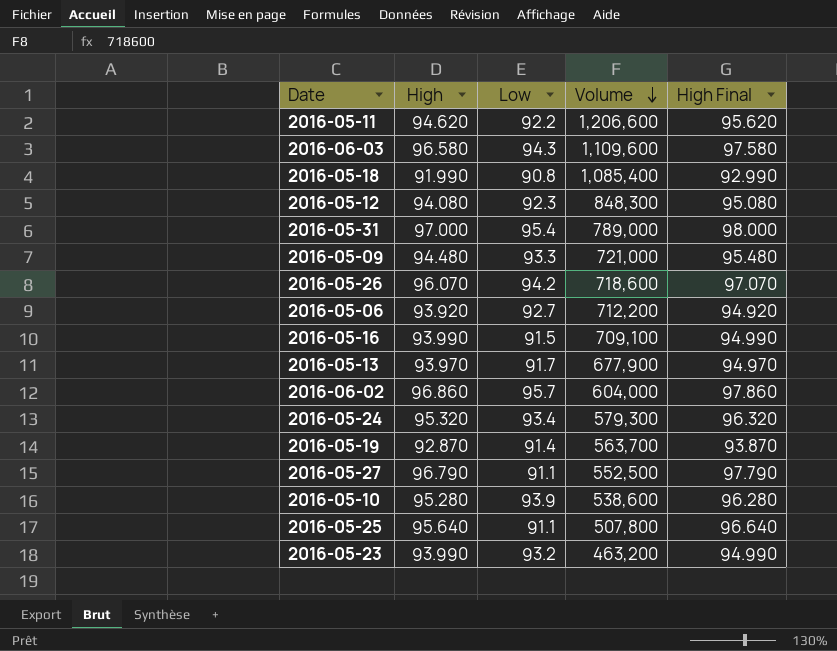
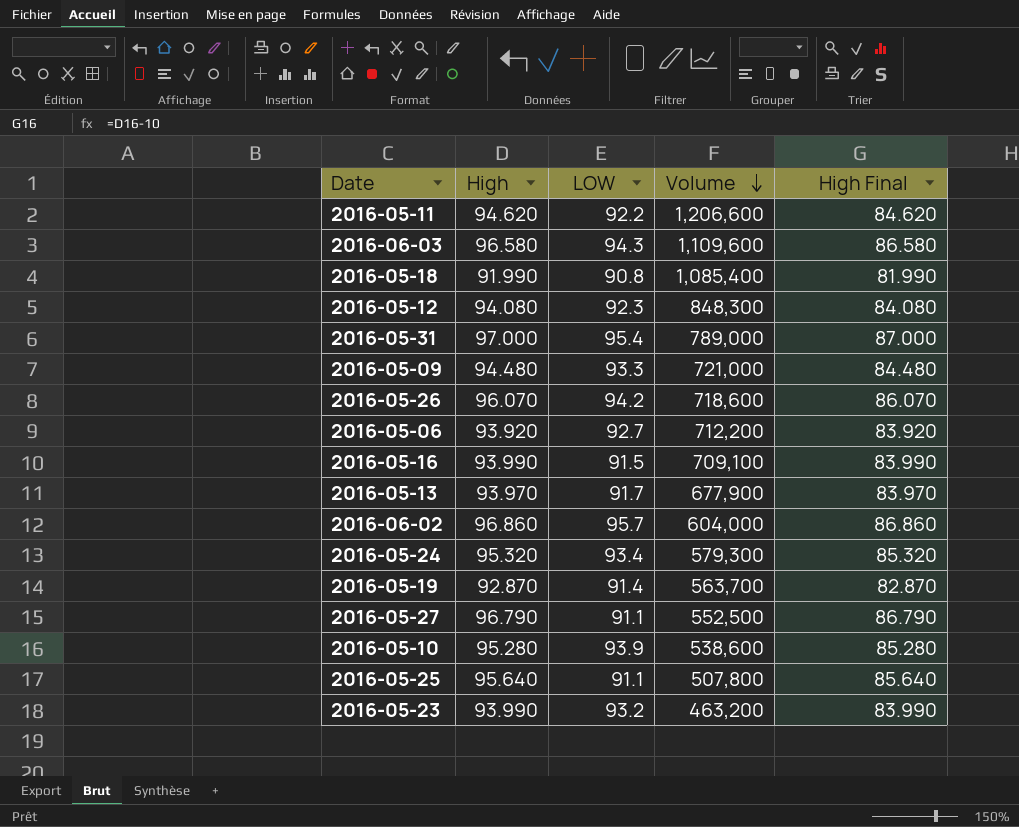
column name: Low -> LOW
column High Final | formula: [High] + 1 -> [High] - 10

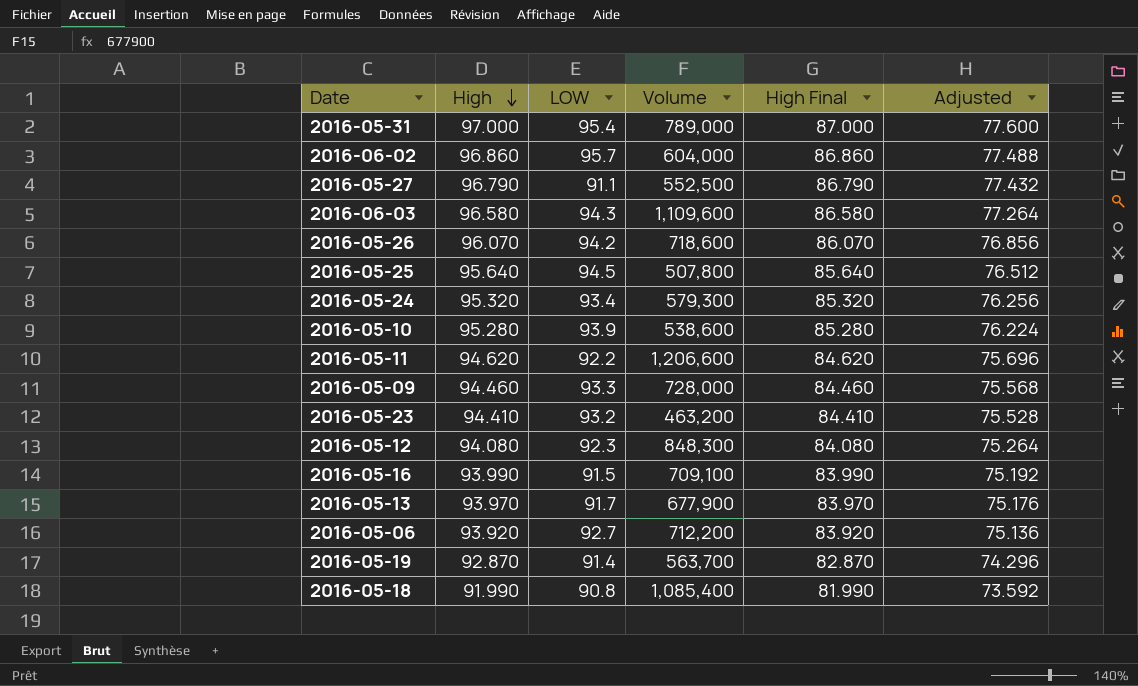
row order: Volume descending -> High descending
column Adjusted | formula: none -> [High] * 0.8
2016-05-25 | LOW: 91.1 -> 94.5
2016-05-09 | High: 94.480 -> 94.460
2016-05-09 | Volume: 721,000 -> 728,000
2016-05-09 | High Final: 84.480 -> 84.460
2016-05-23 | High: 93.990 -> 94.410
2016-05-23 | High Final: 83.990 -> 84.410

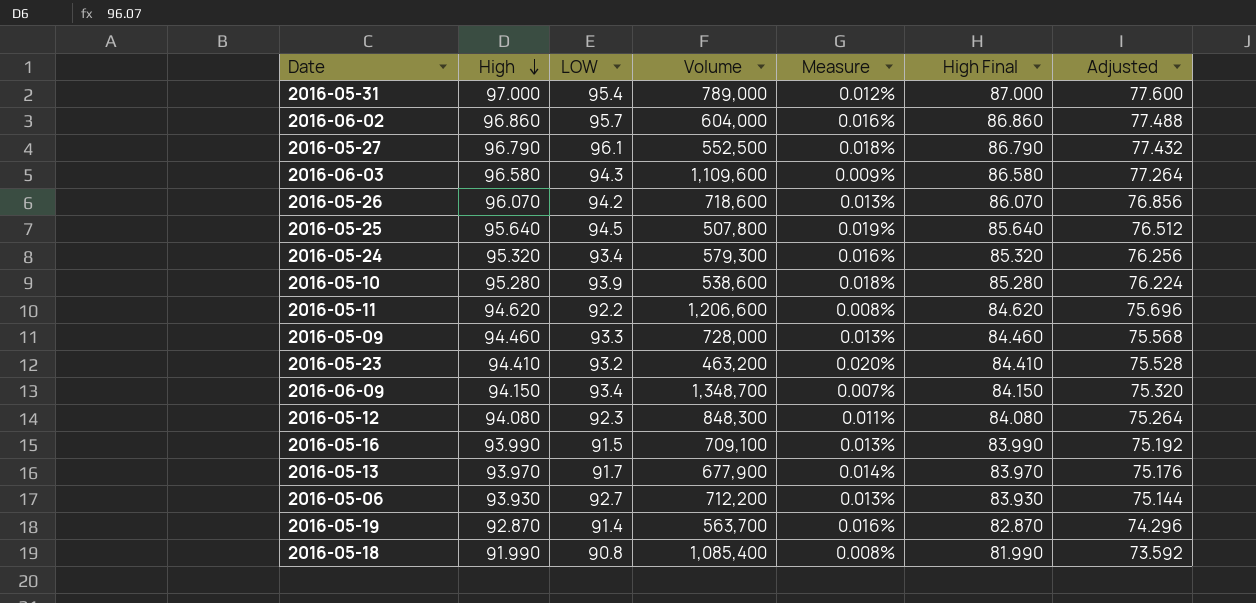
column Measure | formula: none -> [High] / [Volume]
2016-05-27 | LOW: 91.1 -> 96.1
row 2016-06-09: none -> 94.150 | 93.4 | 1,348,700 | 0.007% | 84.150 | 75.320
2016-05-06 | High: 93.920 -> 93.930
2016-05-06 | High Final: 83.920 -> 83.930
2016-05-06 | Adjusted: 75.136 -> 75.144

